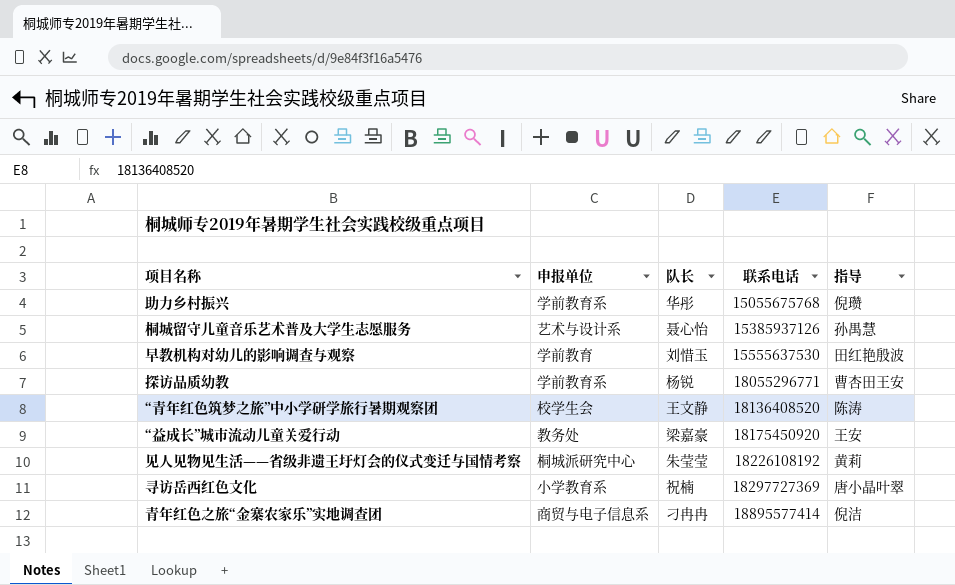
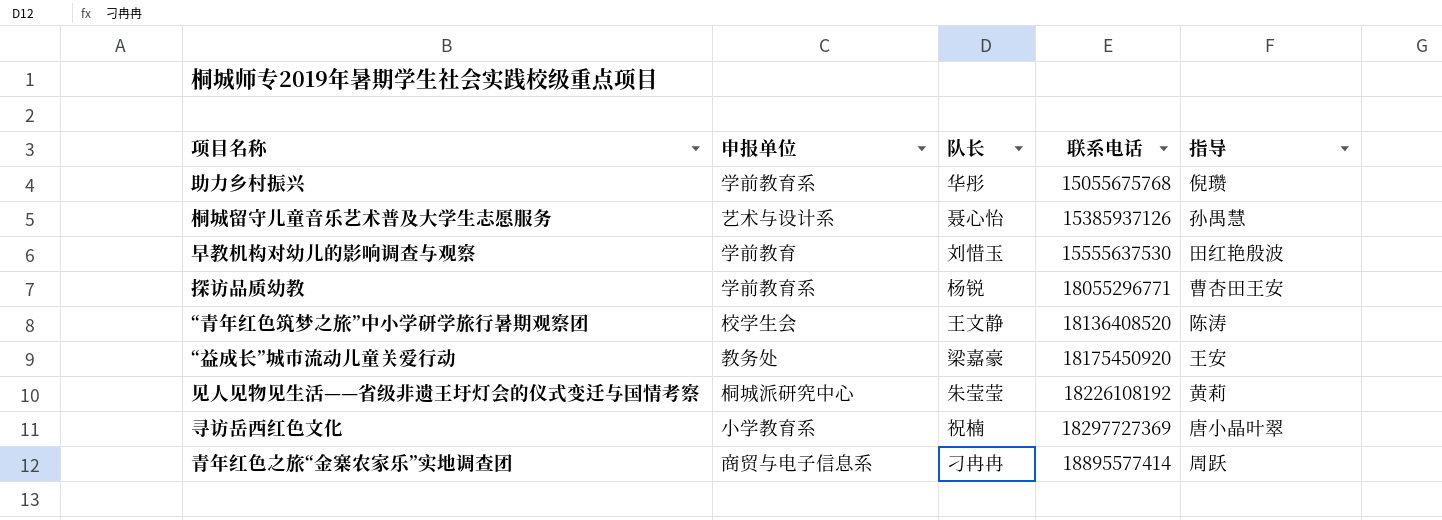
青年红色之旅“金寨农家乐”实地调查团 | 指导: 倪洁 -> 周跃

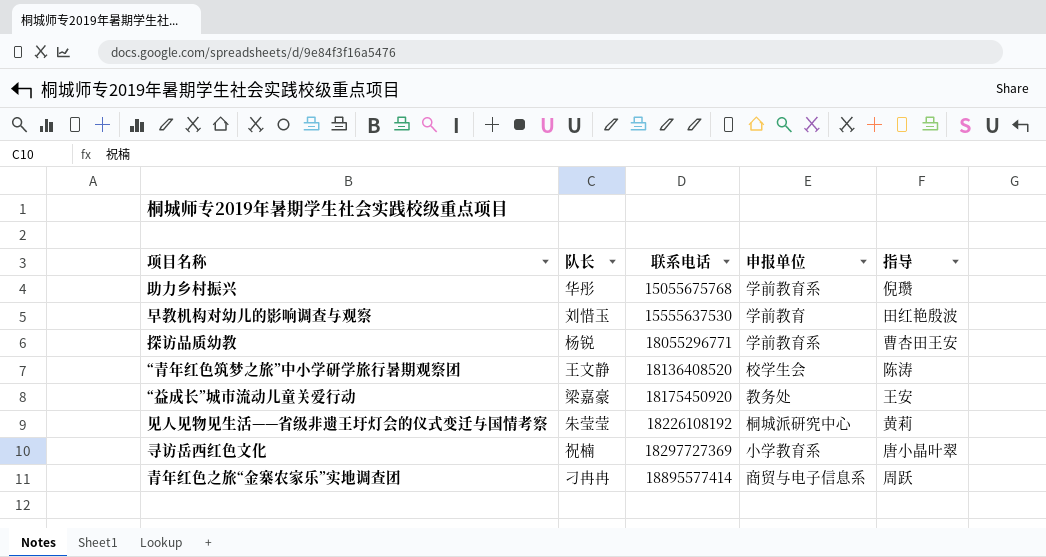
column 申报单位 | position: 2 -> 4
row 桐城留守儿童音乐艺术普及大学生志愿服务: 艺术与设计系 | 聂心怡 | 15385937126 | 孙禺慧 -> none

